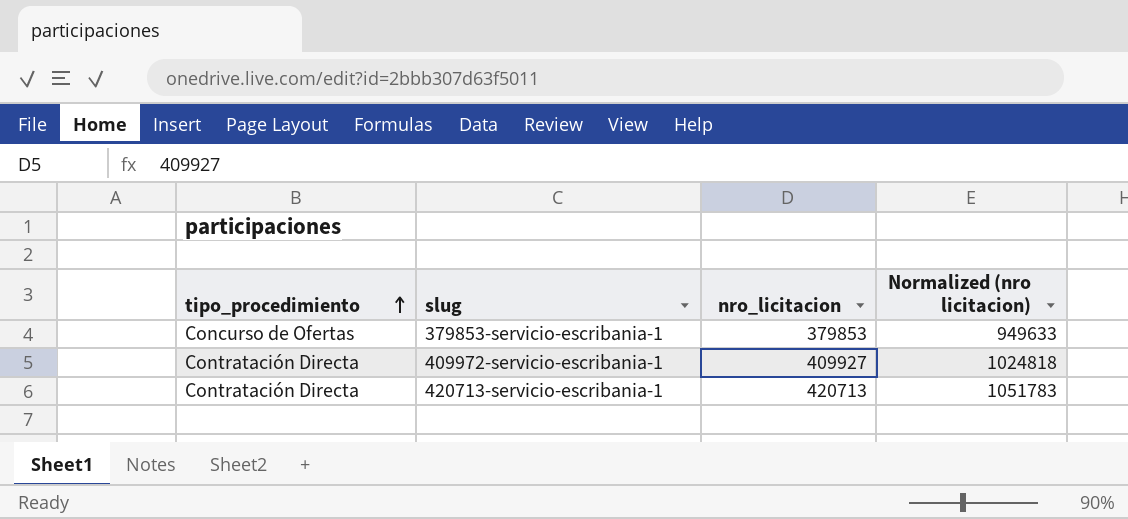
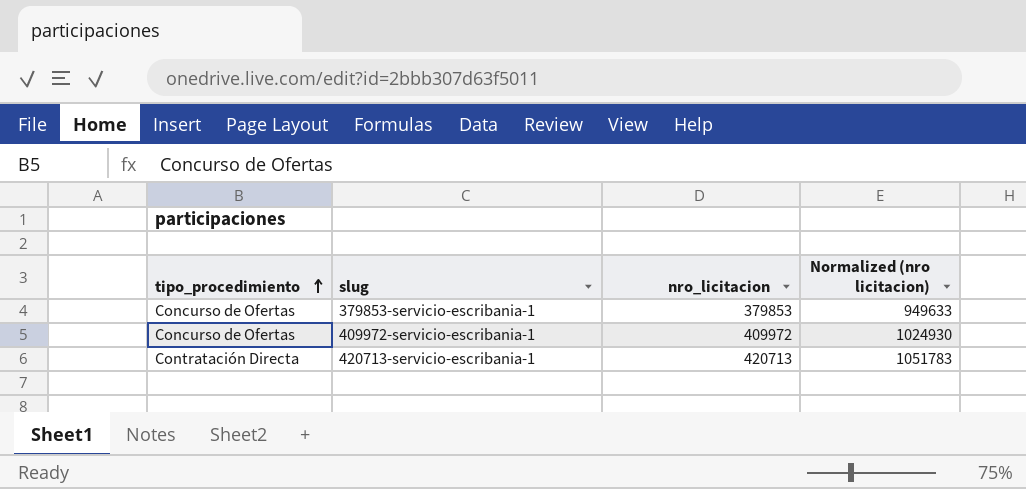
409972-servicio-escribania-1 | tipo_procedimiento: Contratación Directa -> Concurso de Ofertas
409972-servicio-escribania-1 | nro_licitacion: 409927 -> 409972
409972-servicio-escribania-1 | Normalized (nro licitacion): 1024818 -> 1024930

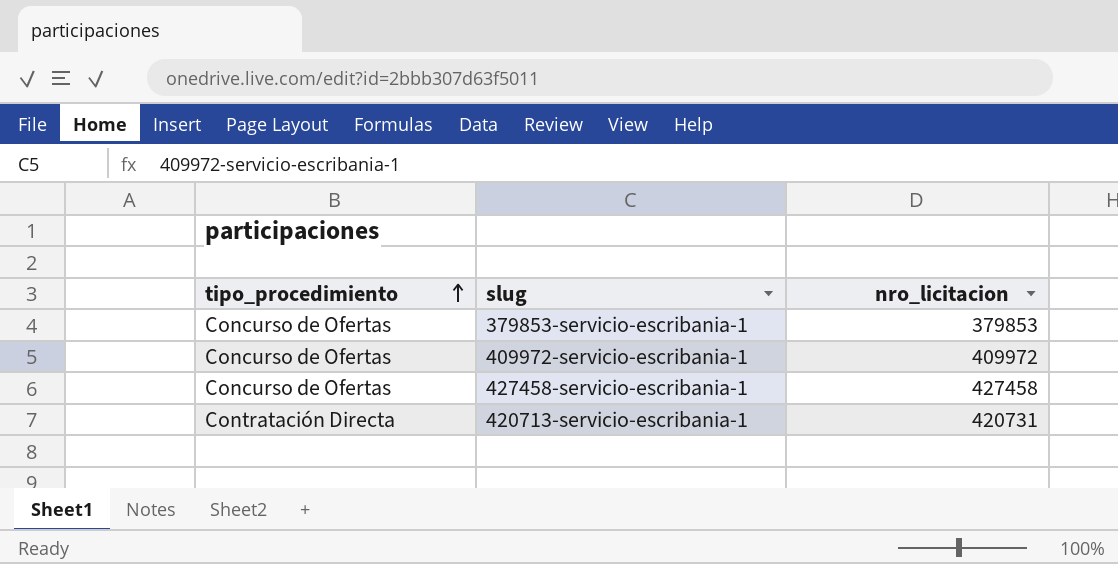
column Normalized (nro licitacion) | formula: [nro_licitacion] * 2.5 -> none
row 427458-servicio-escribania-1: none -> Concurso de Ofertas | 427458
420713-servicio-escribania-1 | nro_licitacion: 420713 -> 420731

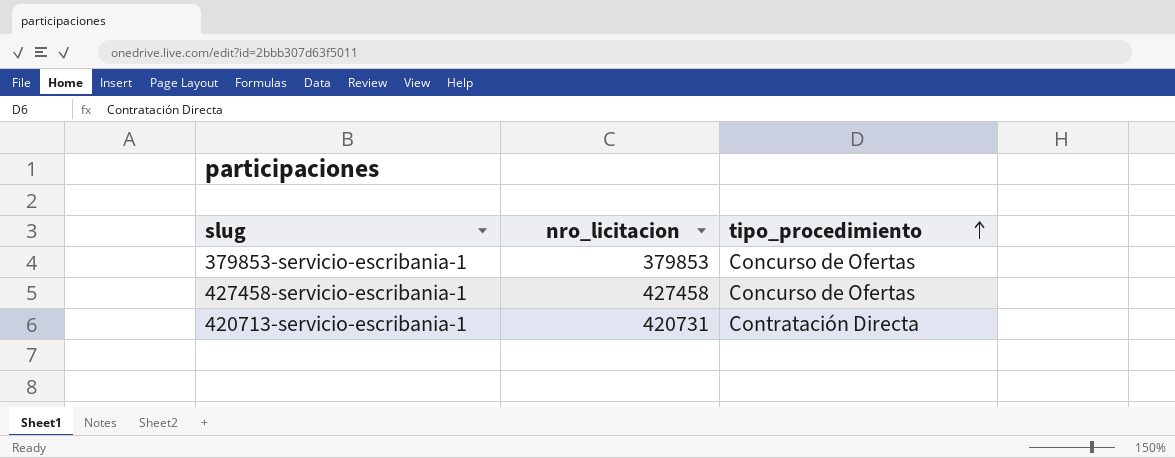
column tipo_procedimiento | position: 1 -> 3
row 409972-servicio-escribania-1: Concurso de Ofertas | 409972 -> none

